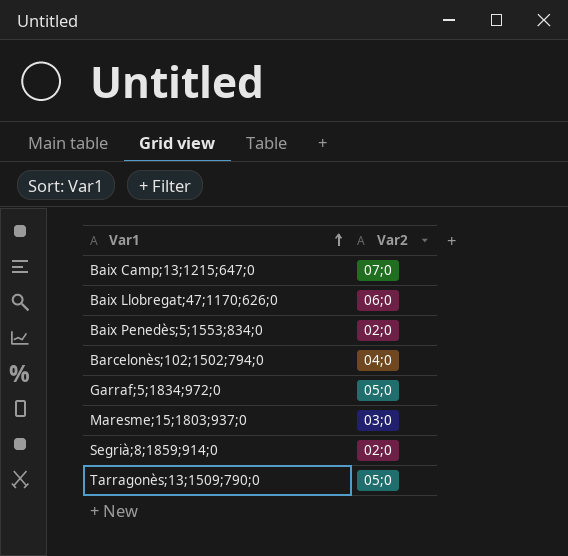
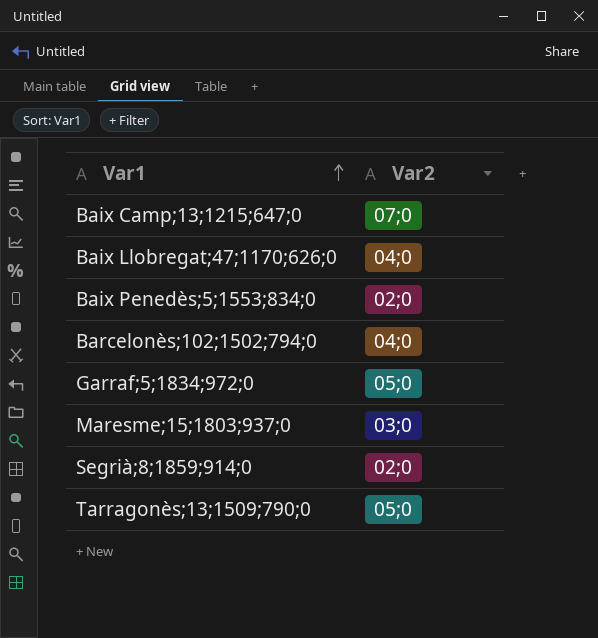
Baix Llobregat;47;1170;626;0 | Var2: 06;0 -> 04;0

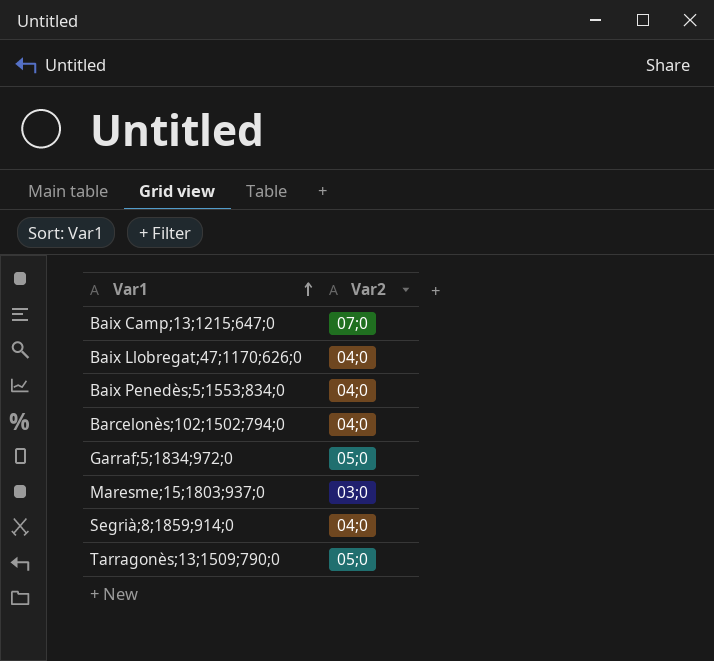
Baix Penedès;5;1553;834;0 | Var2: 02;0 -> 04;0
Segrià;8;1859;914;0 | Var2: 02;0 -> 04;0

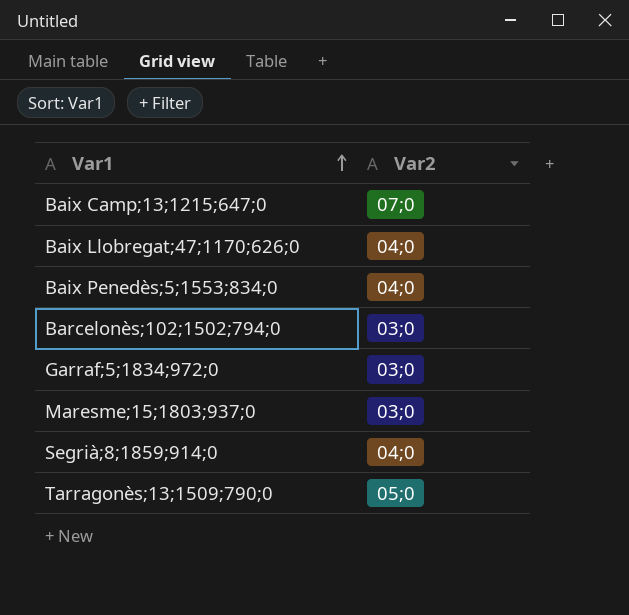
Barcelonès;102;1502;794;0 | Var2: 04;0 -> 03;0
Garraf;5;1834;972;0 | Var2: 05;0 -> 03;0

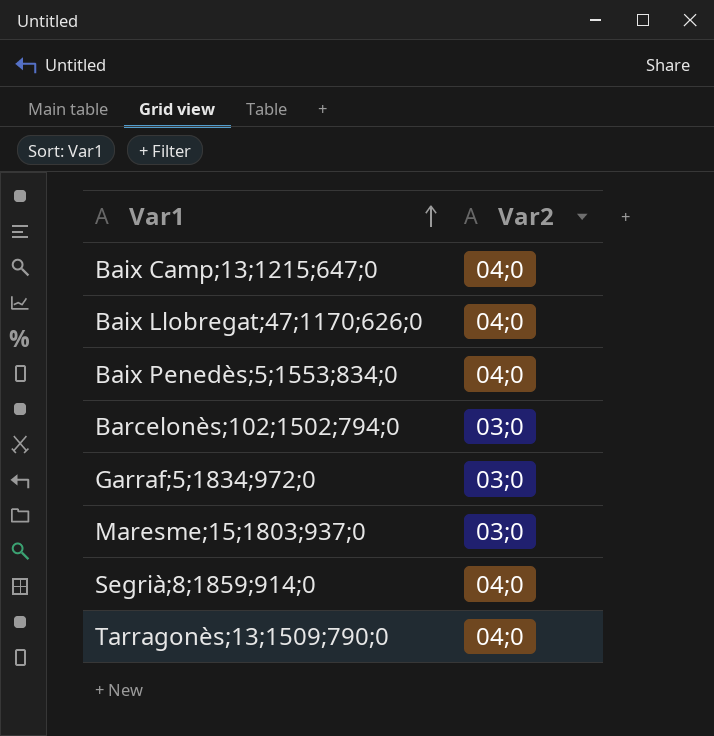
Baix Camp;13;1215;647;0 | Var2: 07;0 -> 04;0
Tarragonès;13;1509;790;0 | Var2: 05;0 -> 04;0

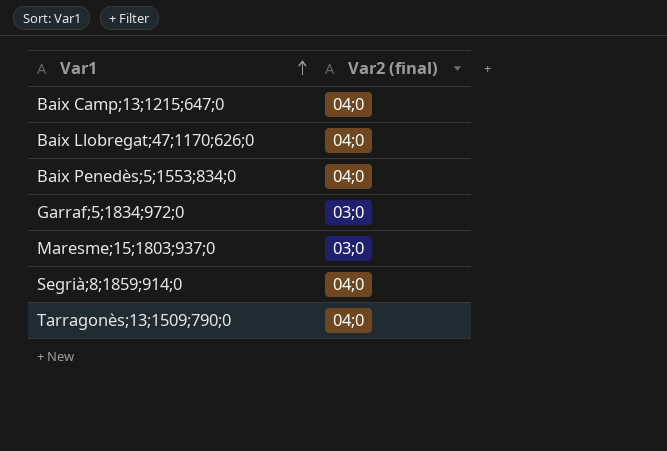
column name: Var2 -> Var2 (final)
row Barcelonès;102;1502;794;0: 03;0 -> none

